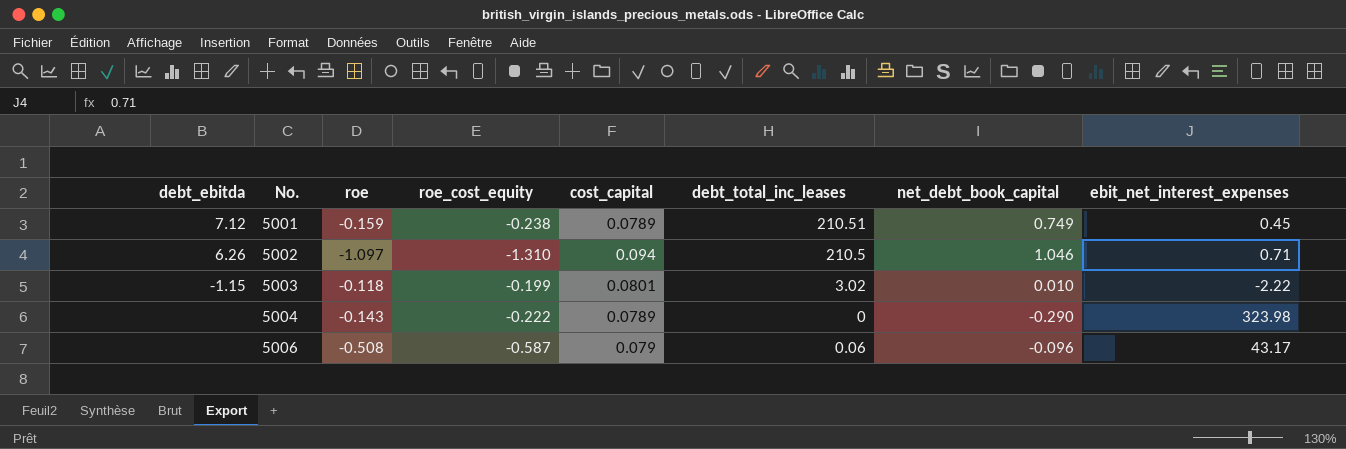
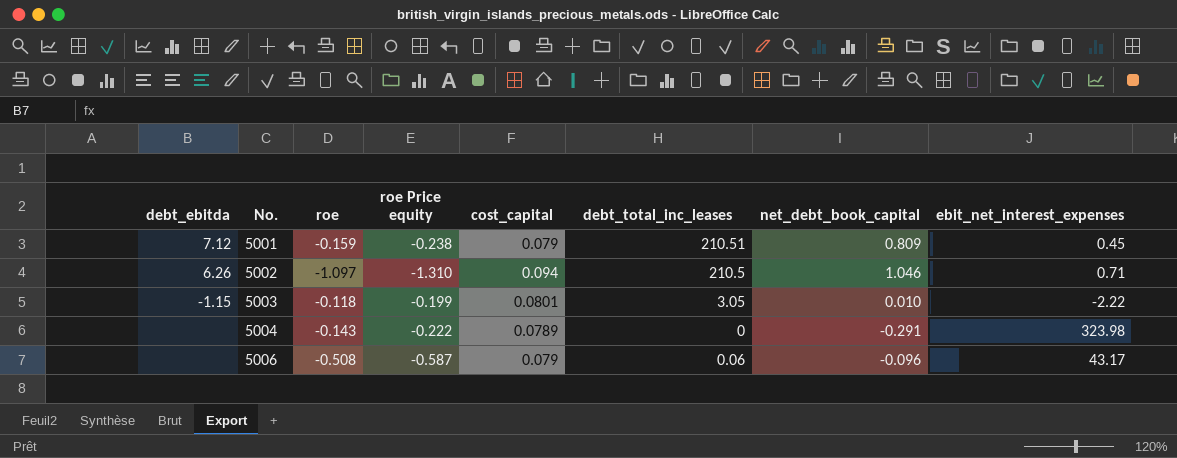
column name: roe_cost_equity -> roe Price equity
5001 | cost_capital: 0.0789 -> 0.079
5001 | net_debt_book_capital: 0.749 -> 0.809
5003 | debt_total_inc_leases: 3.02 -> 3.05
5004 | net_debt_book_capital: -0.290 -> -0.291

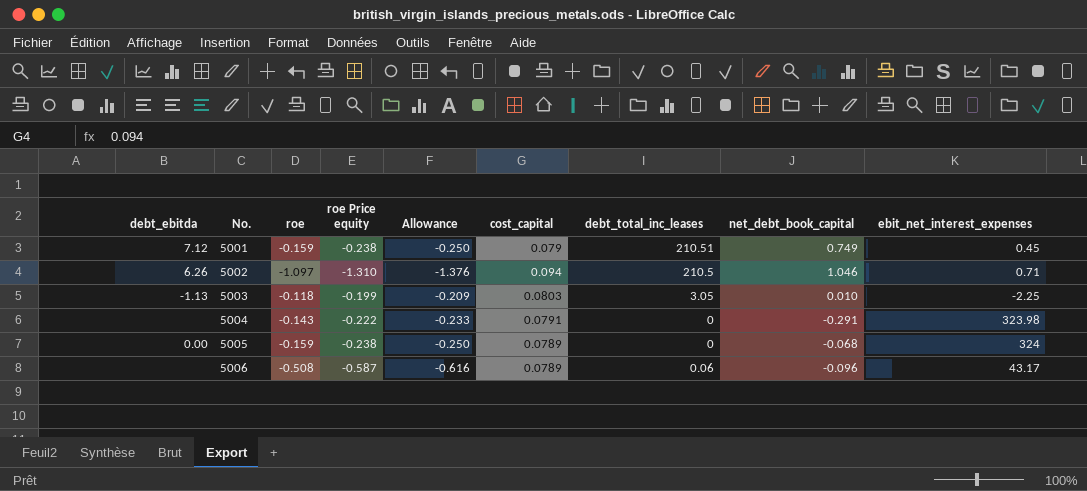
column Allowance | formula: none -> [roe Price equity] * 1.05
5001 | net_debt_book_capital: 0.809 -> 0.749
5003 | debt_ebitda: -1.15 -> -1.13
5003 | cost_capital: 0.0801 -> 0.0803
5003 | ebit_net_interest_expenses: -2.22 -> -2.25
5004 | cost_capital: 0.0789 -> 0.0791
row 5005: none -> 0.00 | -0.159 | -0.238 | -0.250 | 0.0789 | 0 | -0.068 | 324
5006 | cost_capital: 0.079 -> 0.0789

